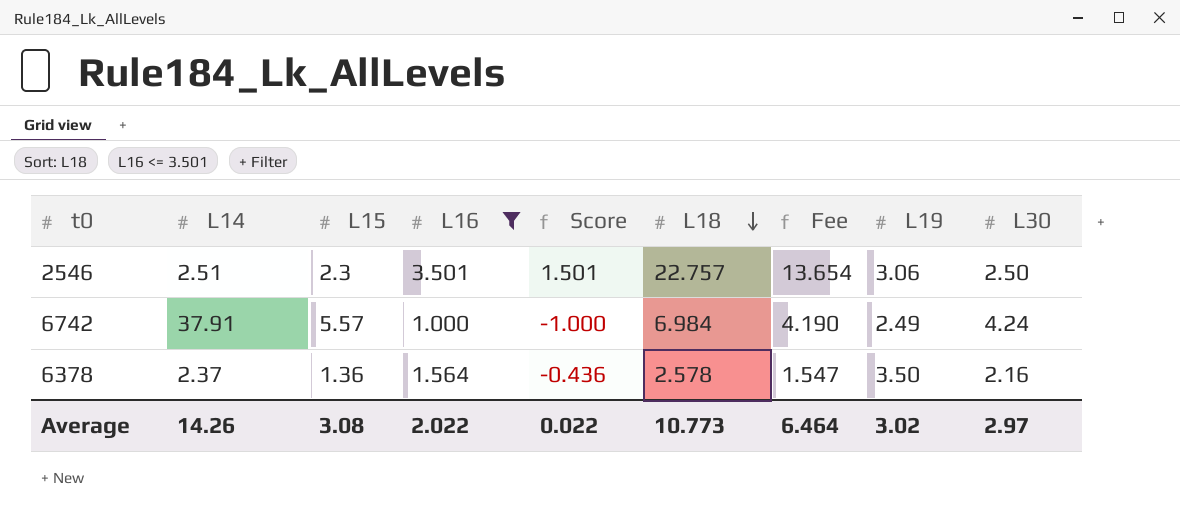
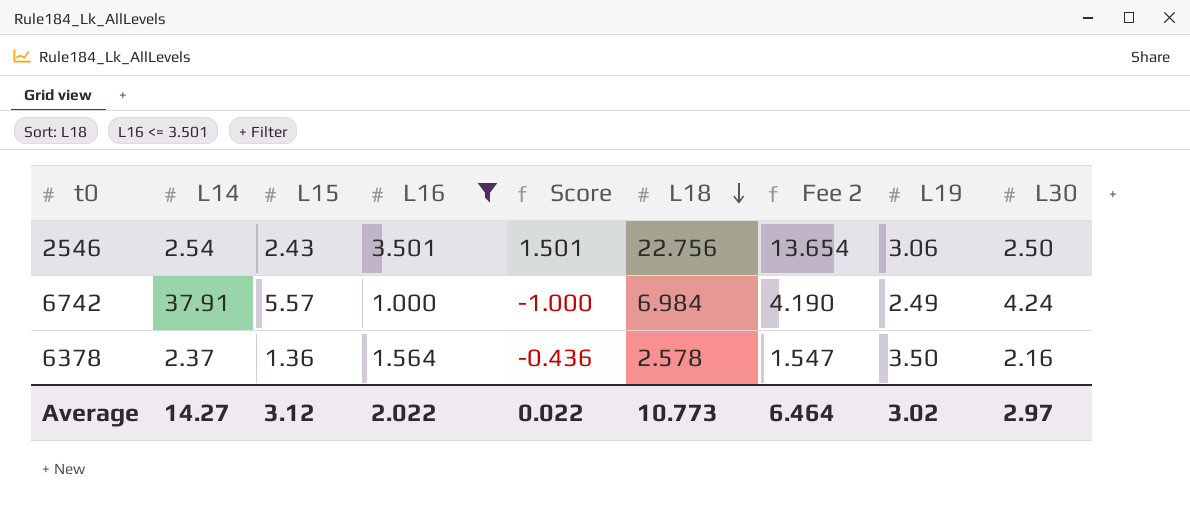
column name: Fee -> Fee 2
2546 | L14: 2.51 -> 2.54
2546 | L15: 2.3 -> 2.43
2546 | L18: 22.757 -> 22.756
Average | L14: 14.26 -> 14.27
Average | L15: 3.08 -> 3.12

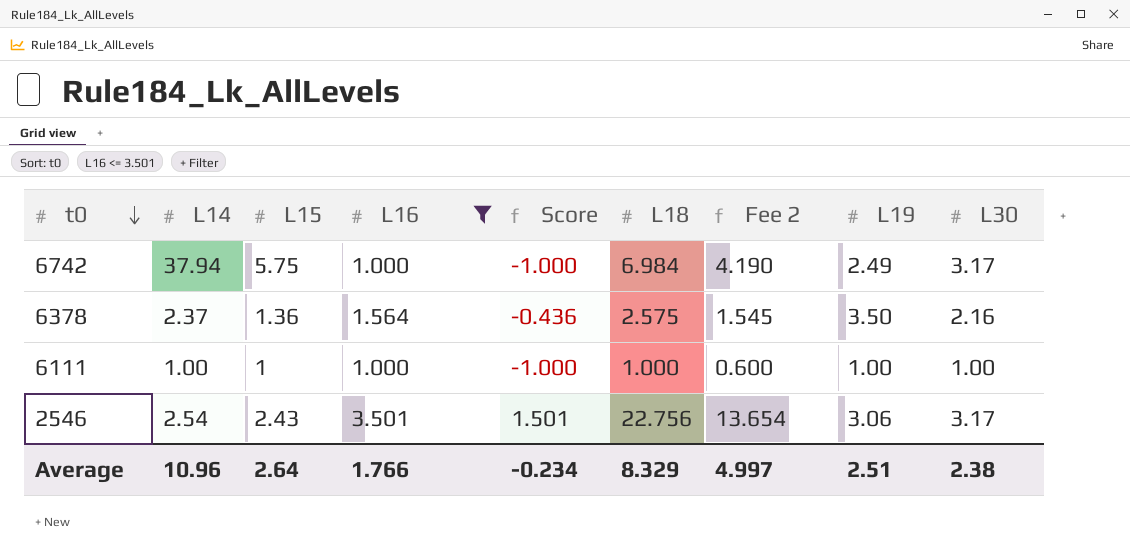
row order: L18 descending -> t0 descending
6742 | L14: 37.91 -> 37.94
6742 | L15: 5.57 -> 5.75
6742 | L30: 4.24 -> 3.17
6378 | L18: 2.578 -> 2.575
6378 | Fee 2: 1.547 -> 1.545
row 6111: none -> 1.00 | 1 | 1.000 | -1.000 | 1.000 | 0.600 | 1.00 | 1.00
2546 | L30: 2.50 -> 3.17
Average | L14: 14.27 -> 10.96
Average | L15: 3.12 -> 2.64
Average | L16: 2.022 -> 1.766
Average | Score: 0.022 -> -0.234
Average | L18: 10.773 -> 8.329
Average | Fee 2: 6.464 -> 4.997
Average | L19: 3.02 -> 2.51
Average | L30: 2.97 -> 2.38

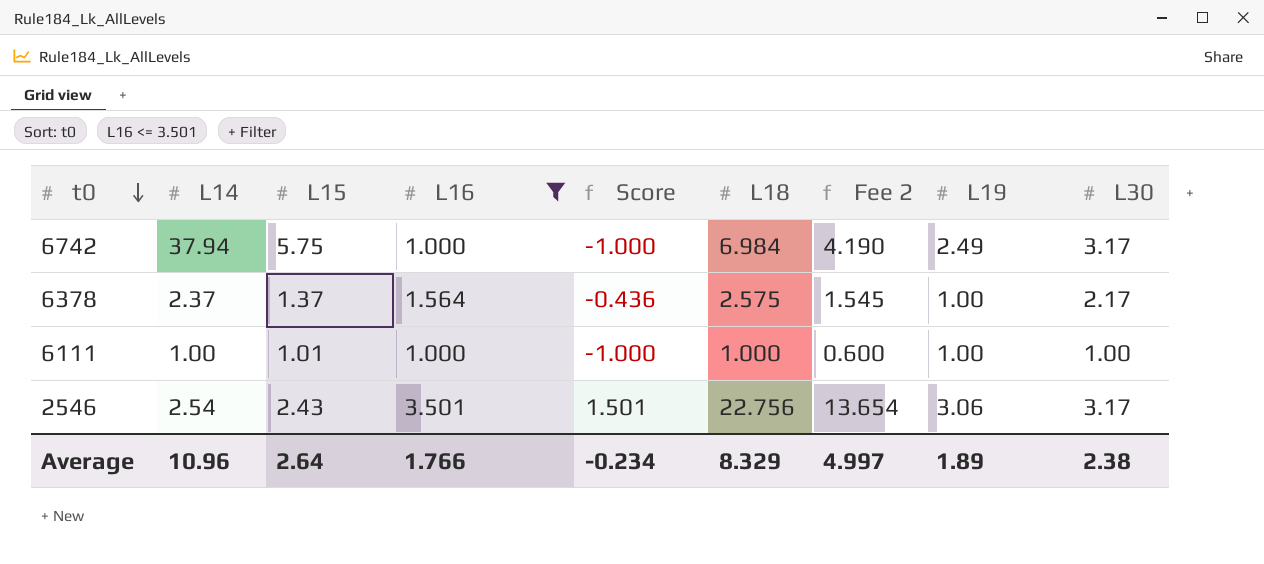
6378 | L15: 1.36 -> 1.37
6378 | L19: 3.50 -> 1.00
6378 | L30: 2.16 -> 2.17
6111 | L15: 1 -> 1.01
Average | L19: 2.51 -> 1.89

